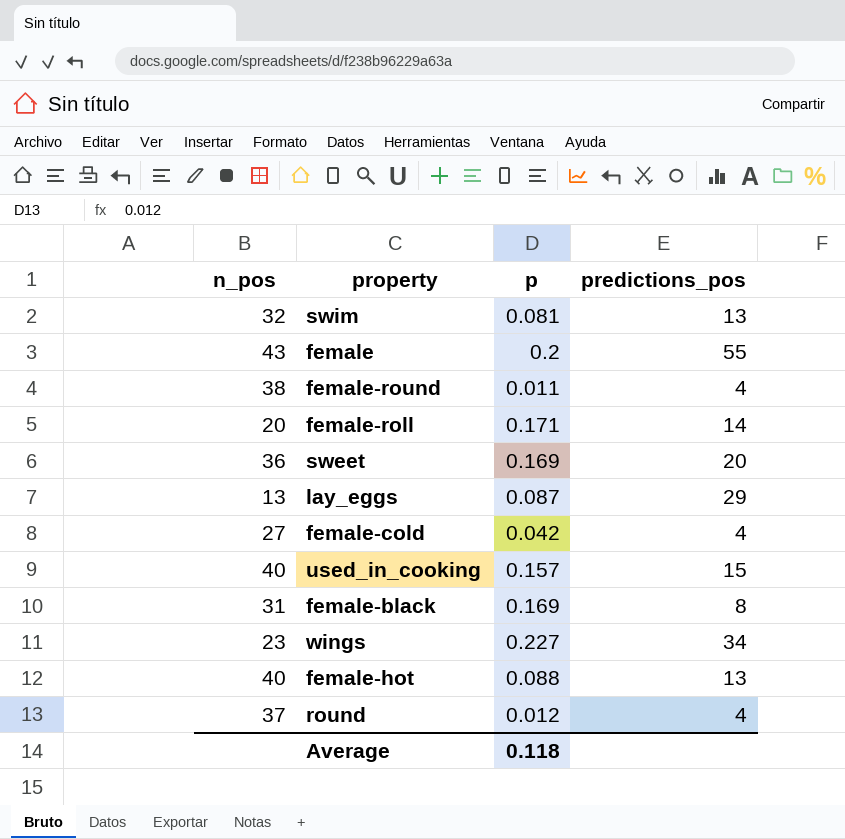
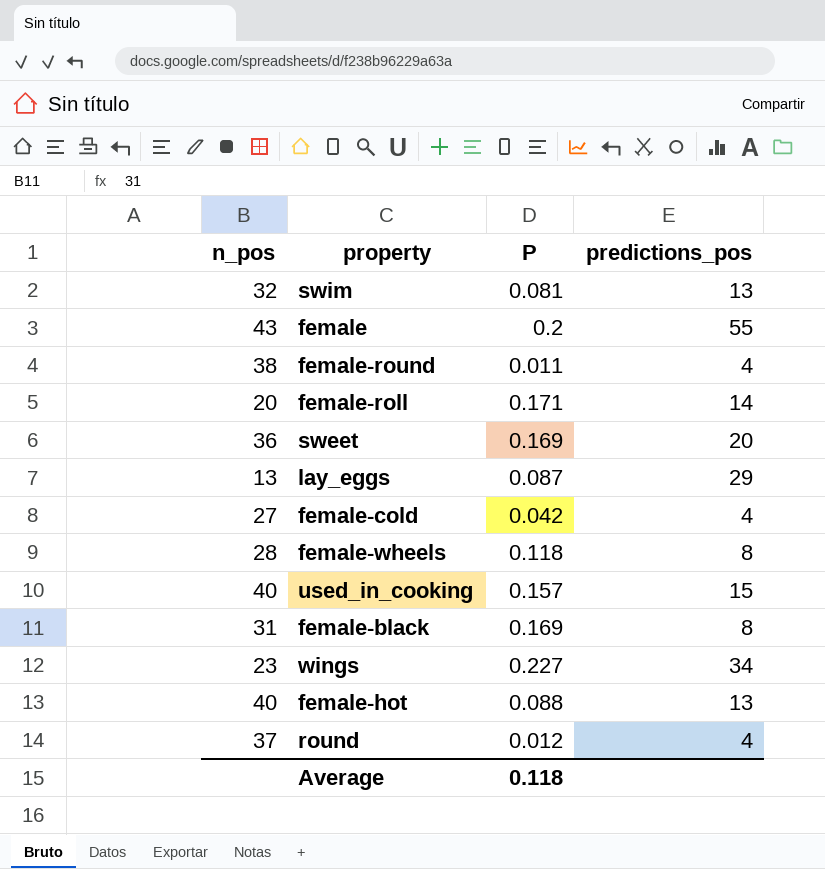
column name: p -> P
row female-wheels: none -> 28 | 0.118 | 8

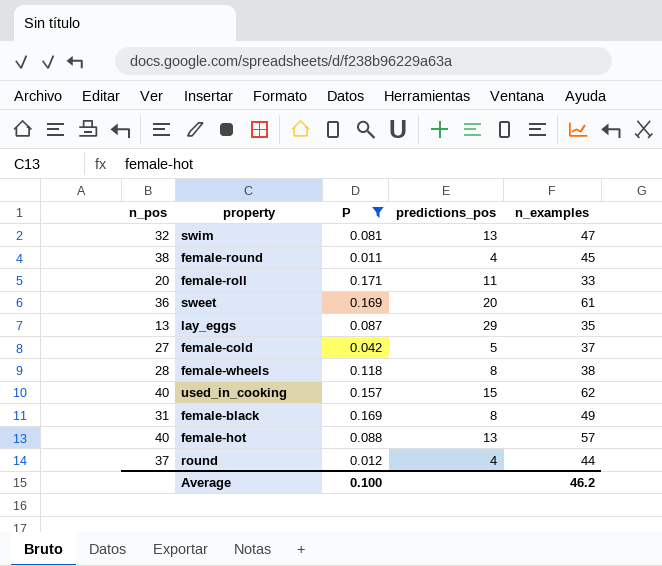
filter: none -> P <= 0.171
column n_examples | position: none -> 5
female-roll | predictions_pos: 14 -> 11
female-cold | predictions_pos: 4 -> 5
Average | P: 0.118 -> 0.100

